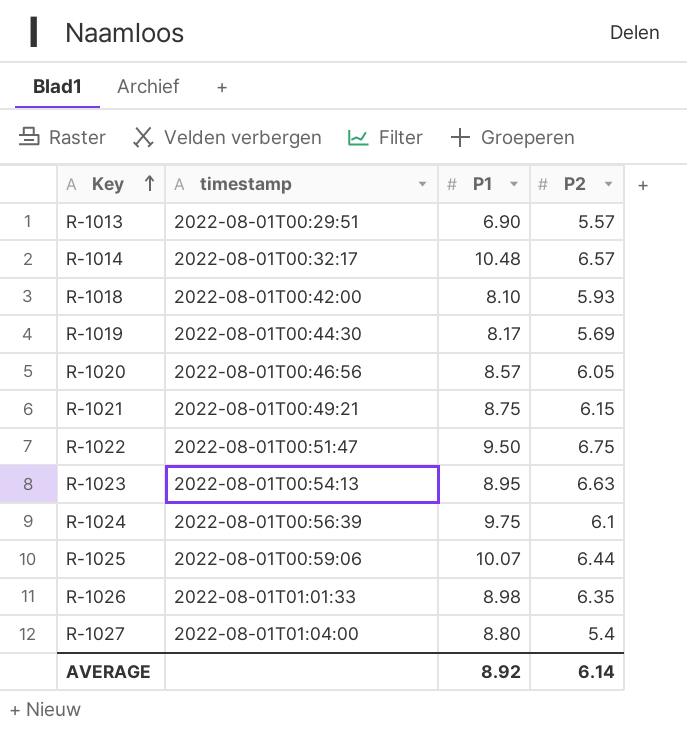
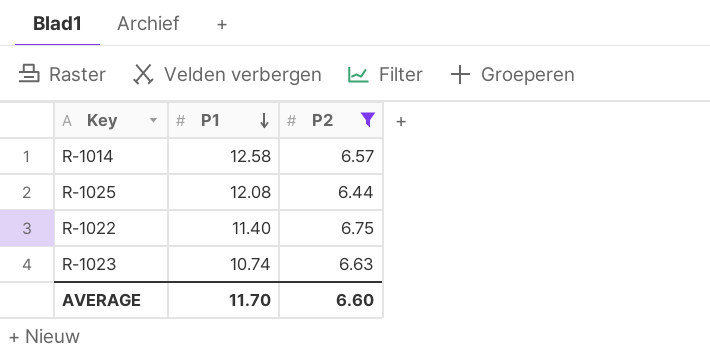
filter: none -> P2 >= 6.44
row order: Key ascending -> P1 descending
column timestamp | position: 2 -> none
R-1014 | P1: 10.48 -> 12.58
R-1025 | P1: 10.07 -> 12.08
R-1022 | P1: 9.50 -> 11.40
R-1023 | P1: 8.95 -> 10.74
AVERAGE | P1: 8.92 -> 11.70
AVERAGE | P2: 6.14 -> 6.60

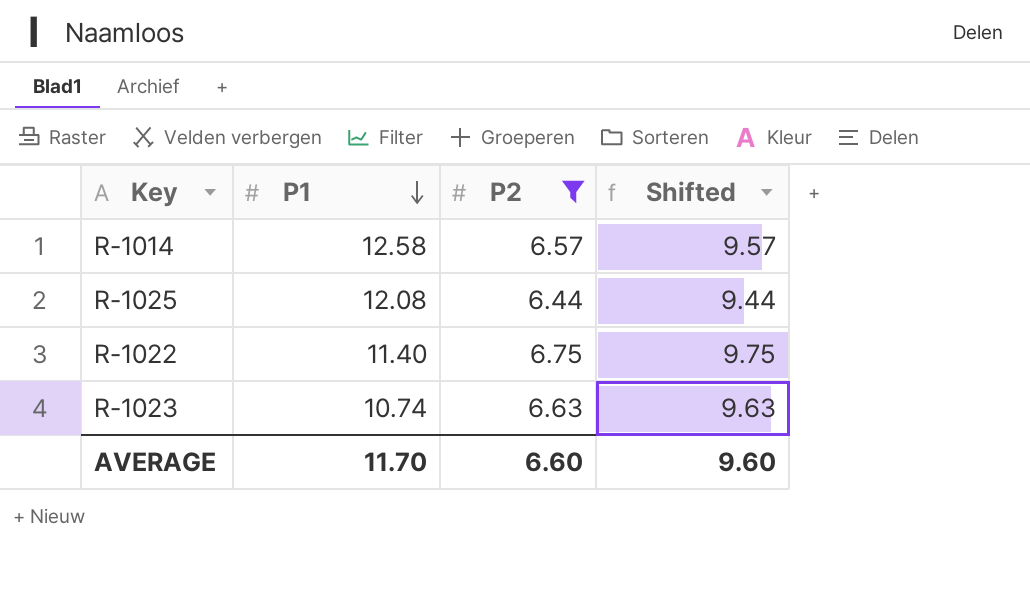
column Shifted | formula: none -> [P2] + 3

